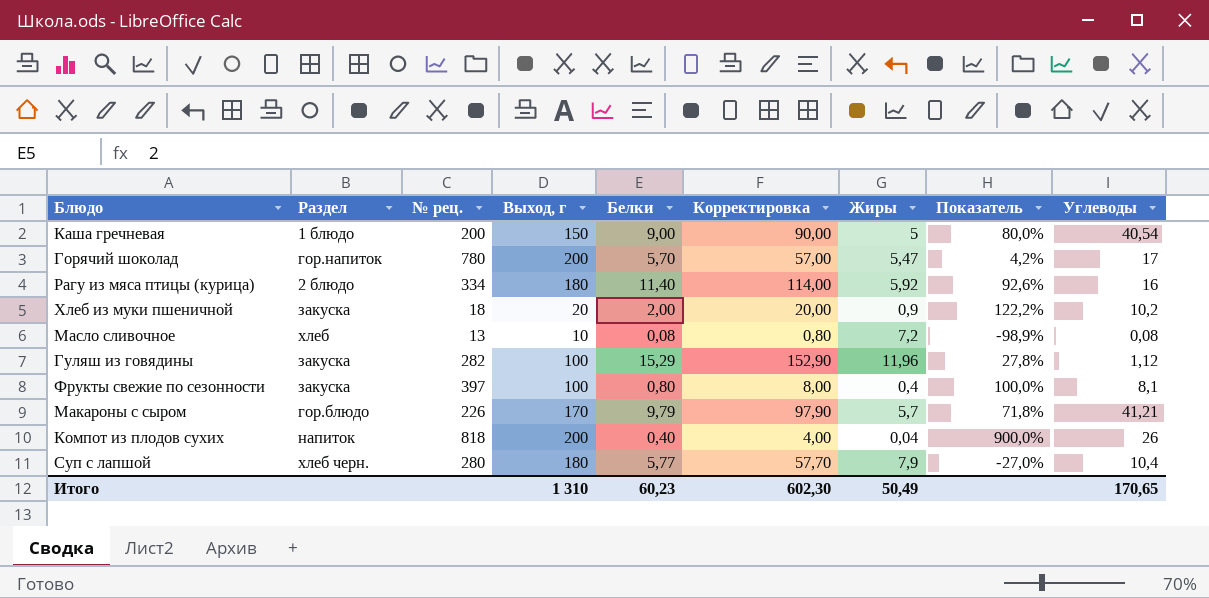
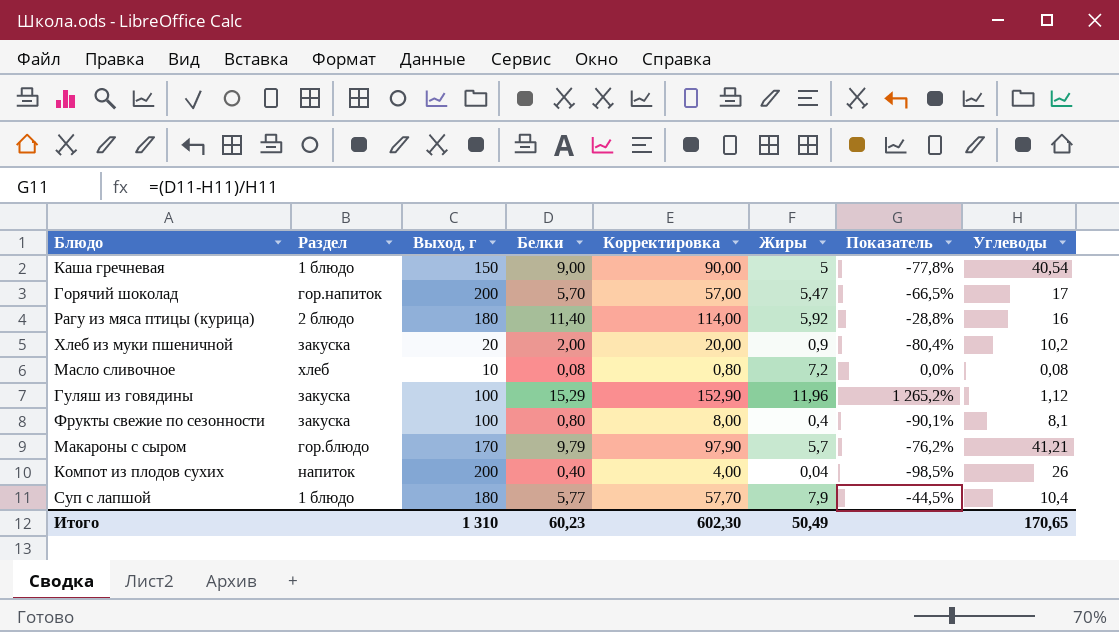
column № рец. | position: 3 -> none
column Показатель | formula: ([Белки] - [Жиры]) / [Жиры] -> ([Белки] - [Углеводы]) / [Углеводы]
Суп с лапшой | Раздел: хлеб черн. -> 1 блюдо

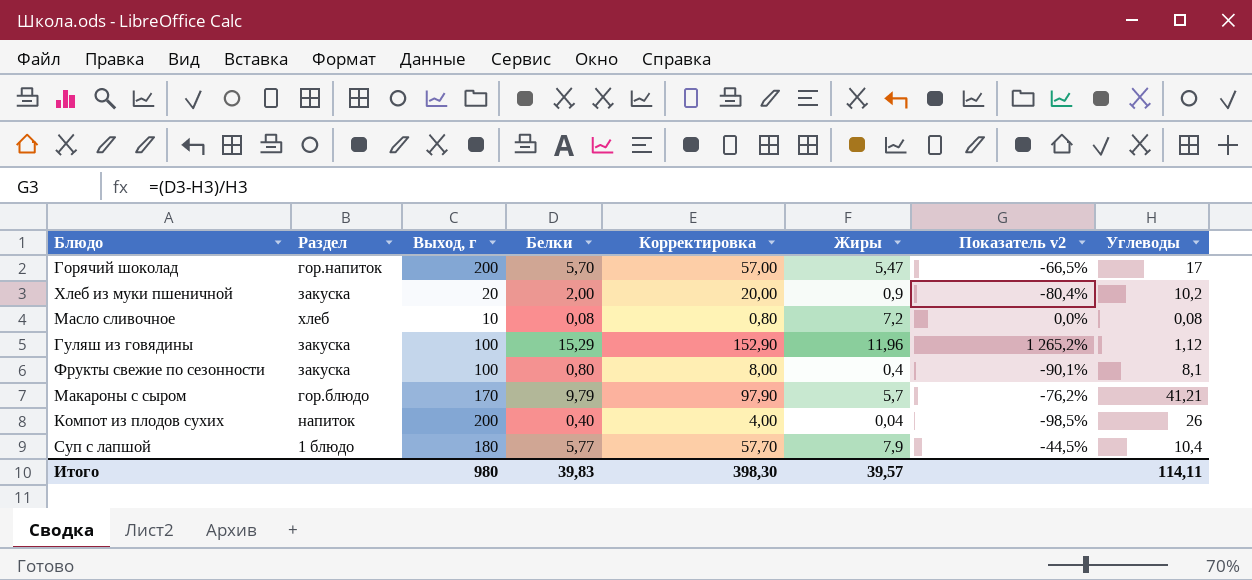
column name: Показатель -> Показатель v2
row Каша гречневая: 1 блюдо | 150 | 9,00 | 90,00 | 5 | -77,8% | 40,54 -> none
row Рагу из мяса птицы (курица): 2 блюдо | 180 | 11,40 | 114,00 | 5,92 | -28,8% | 16 -> none
Итого | Выход, г: 1 310 -> 980
Итого | Белки: 60,23 -> 39,83
Итого | Корректировка: 602,30 -> 398,30
Итого | Жиры: 50,49 -> 39,57
Итого | Углеводы: 170,65 -> 114,11

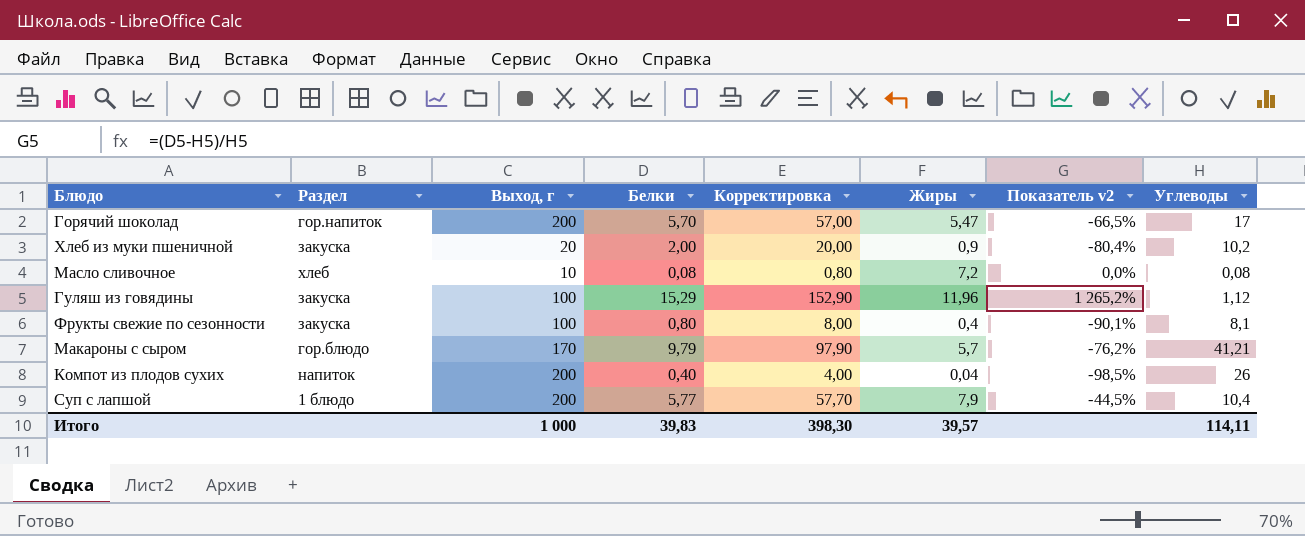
Суп с лапшой | Выход, г: 180 -> 200
Итого | Выход, г: 980 -> 1 000

